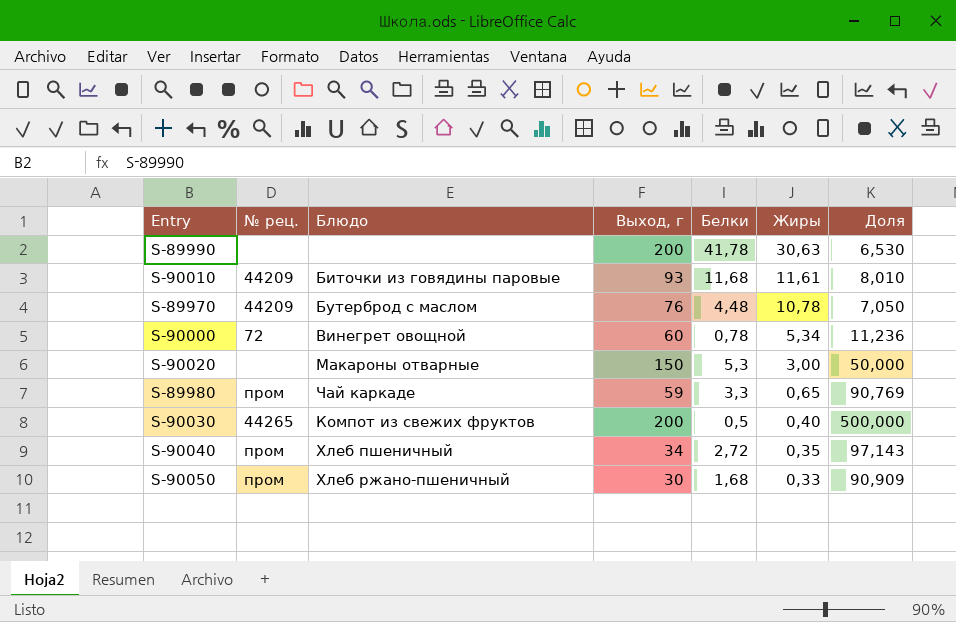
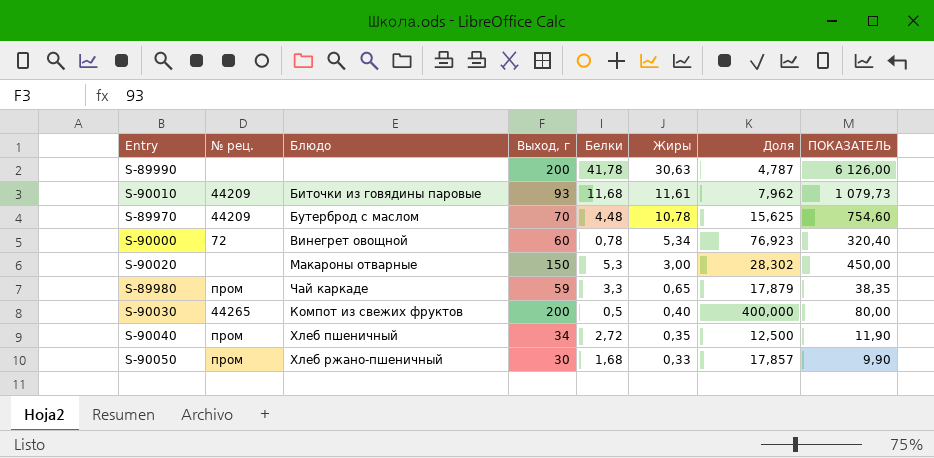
column Доля | formula: [Выход, г] / [Жиры] -> [Выход, г] / [Белки]
column ПОКАЗАТЕЛЬ | formula: none -> [Выход, г] * [Жиры]
S-89970 | Выход, г: 76 -> 70

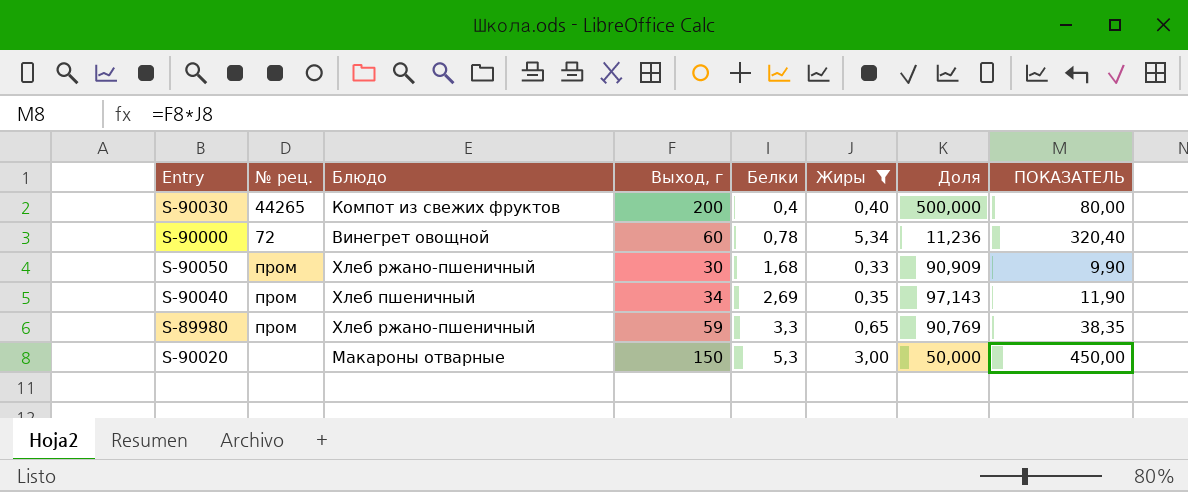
filter: none -> Жиры <= 5,34
row order: Жиры descending -> Белки ascending
column Доля | formula: [Выход, г] / [Белки] -> [Выход, г] / [Жиры]
S-90030 | Белки: 0,5 -> 0,4
S-90040 | Белки: 2,72 -> 2,69
S-89980 | Блюдо: Чай каркаде -> Хлеб ржано-пшеничный

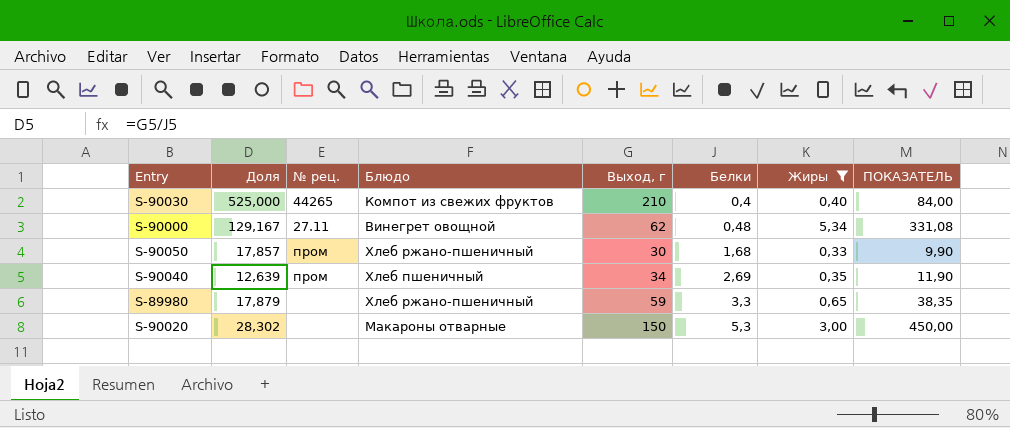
column Доля | formula: [Выход, г] / [Жиры] -> [Выход, г] / [Белки]
column Доля | position: 7 -> 2
S-90030 | Выход, г: 200 -> 210
S-90030 | ПОКАЗАТЕЛЬ: 80,00 -> 84,00
S-90000 | № рец.: 72 -> 27.11
S-90000 | Выход, г: 60 -> 62
S-90000 | Белки: 0,78 -> 0,48
S-90000 | ПОКАЗАТЕЛЬ: 320,40 -> 331,08
S-89980 | № рец.: пром -> none

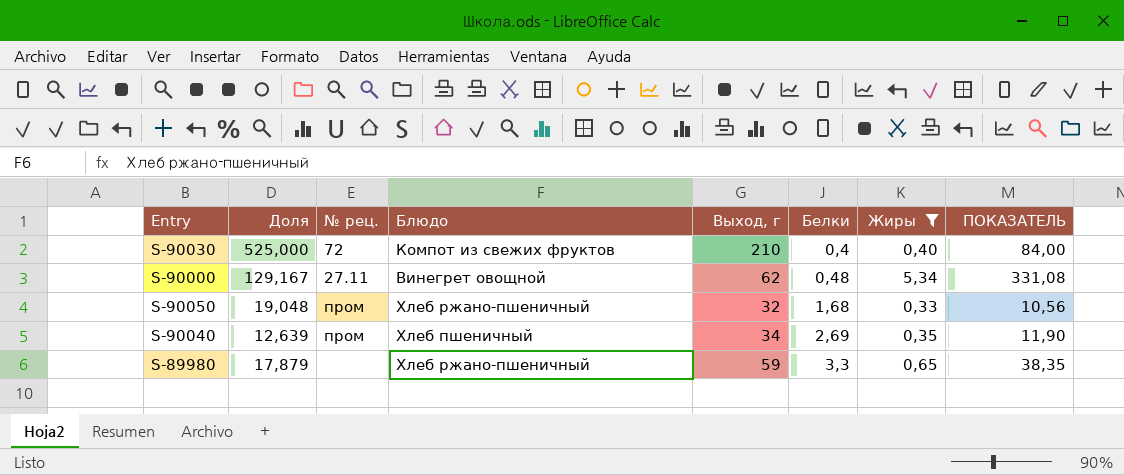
row S-90020: 28,302 | none | Макароны отварные | 150 | 5,3 | 3,00 | 450,00 -> none
S-90030 | № рец.: 44265 -> 72
S-90050 | Доля: 17,857 -> 19,048
S-90050 | Выход, г: 30 -> 32
S-90050 | ПОКАЗАТЕЛЬ: 9,90 -> 10,56

